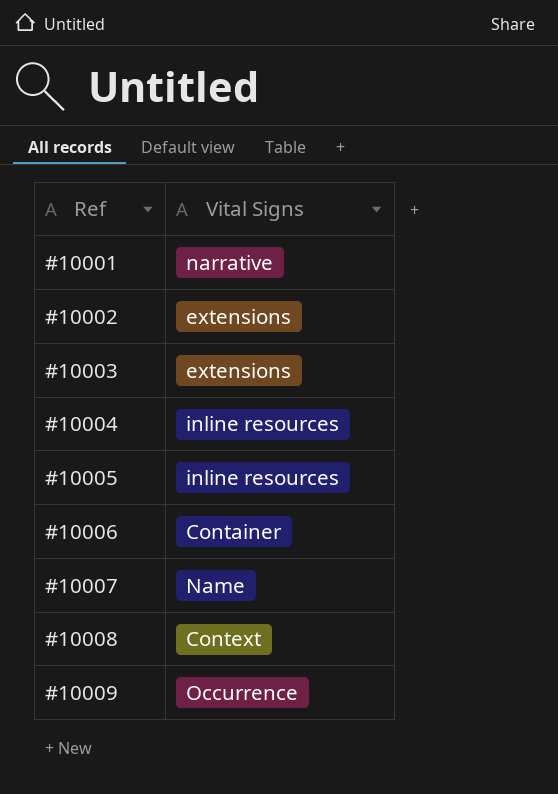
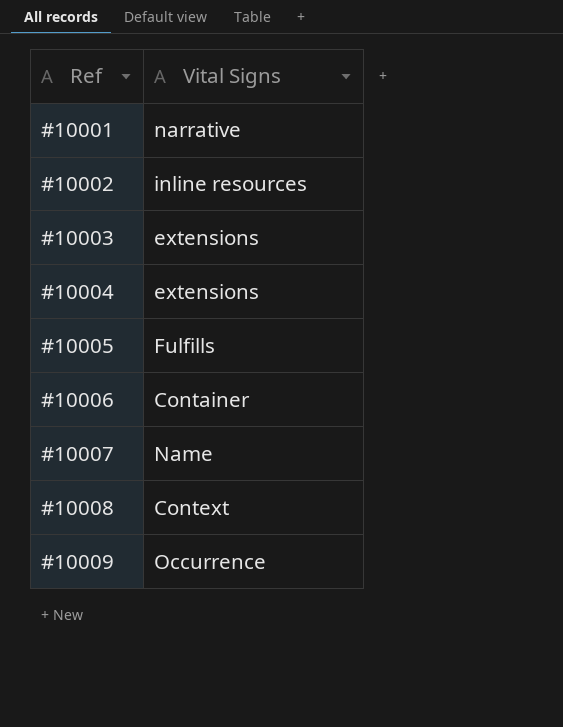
#10002 | Vital Signs: extensions -> inline resources
#10004 | Vital Signs: inline resources -> extensions
#10005 | Vital Signs: inline resources -> Fulfills

